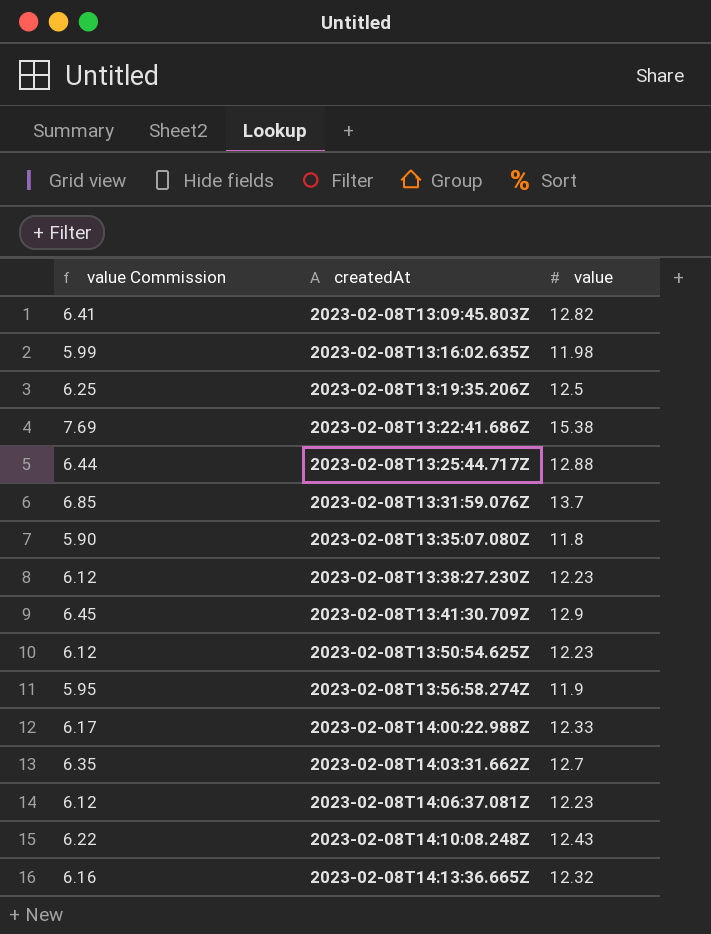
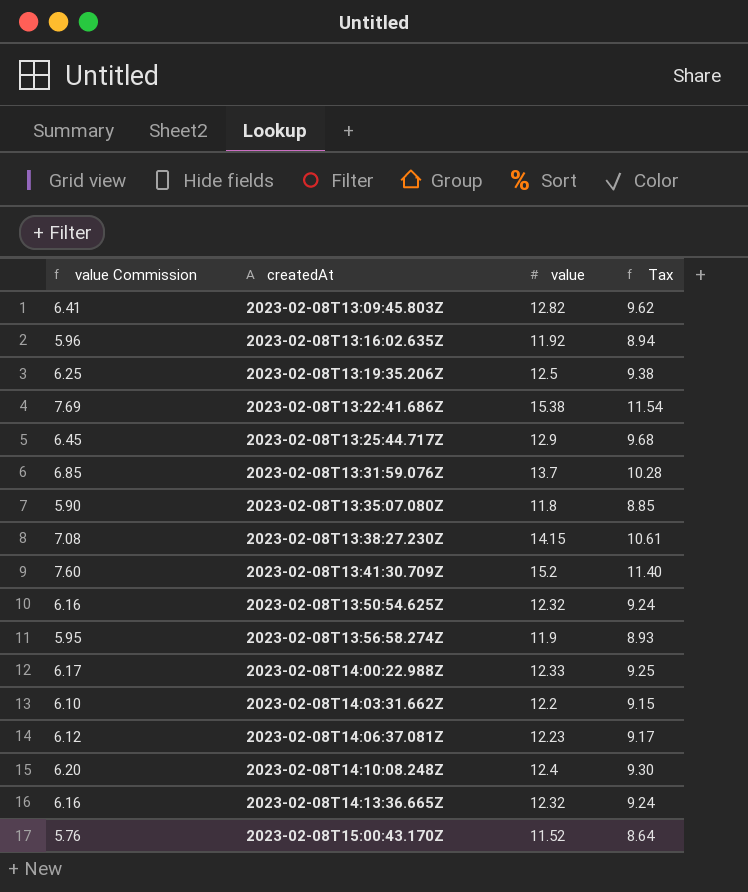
column Tax | formula: none -> [value] * 0.75
2023-02-08T13:16:02.635Z | value Commission: 5.99 -> 5.96
2023-02-08T13:16:02.635Z | value: 11.98 -> 11.92
2023-02-08T13:25:44.717Z | value Commission: 6.44 -> 6.45
2023-02-08T13:25:44.717Z | value: 12.88 -> 12.9
2023-02-08T13:38:27.230Z | value Commission: 6.12 -> 7.08
2023-02-08T13:38:27.230Z | value: 12.23 -> 14.15
2023-02-08T13:41:30.709Z | value Commission: 6.45 -> 7.60
2023-02-08T13:41:30.709Z | value: 12.9 -> 15.2
2023-02-08T13:50:54.625Z | value Commission: 6.12 -> 6.16
2023-02-08T13:50:54.625Z | value: 12.23 -> 12.32
2023-02-08T14:03:31.662Z | value Commission: 6.35 -> 6.10
2023-02-08T14:03:31.662Z | value: 12.7 -> 12.2
2023-02-08T14:10:08.248Z | value Commission: 6.22 -> 6.20
2023-02-08T14:10:08.248Z | value: 12.43 -> 12.4
row 2023-02-08T15:00:43.170Z: none -> 5.76 | 11.52 | 8.64

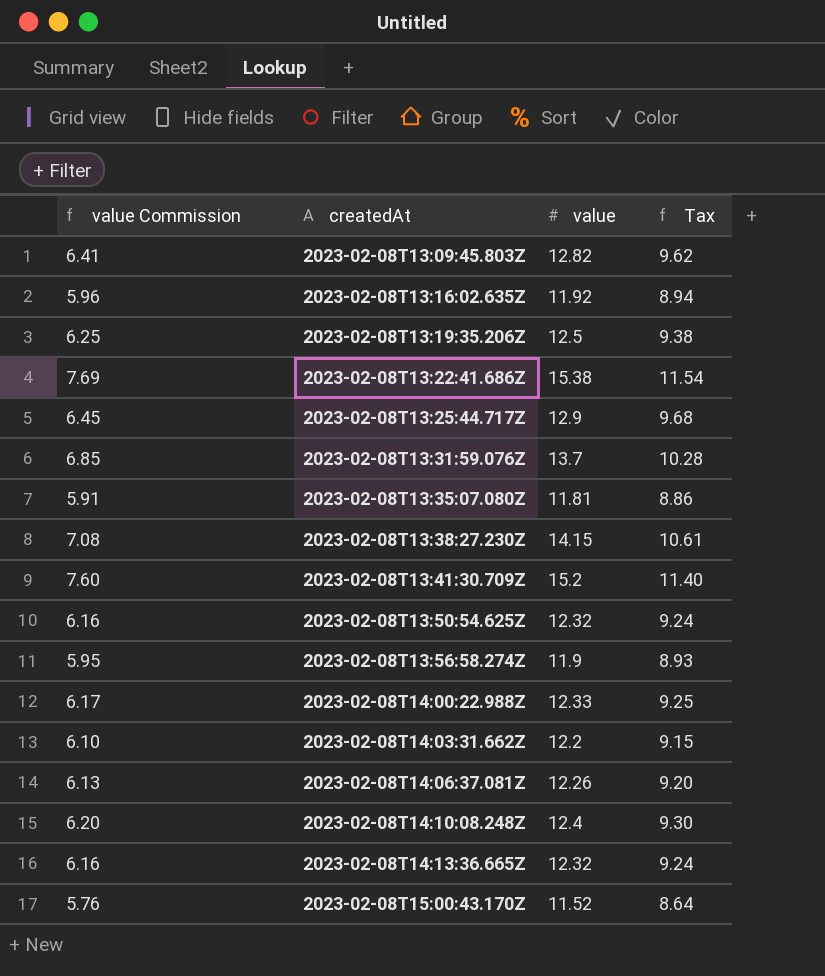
2023-02-08T13:35:07.080Z | value Commission: 5.90 -> 5.91
2023-02-08T13:35:07.080Z | value: 11.8 -> 11.81
2023-02-08T13:35:07.080Z | Tax: 8.85 -> 8.86
2023-02-08T14:06:37.081Z | value Commission: 6.12 -> 6.13
2023-02-08T14:06:37.081Z | value: 12.23 -> 12.26
2023-02-08T14:06:37.081Z | Tax: 9.17 -> 9.20

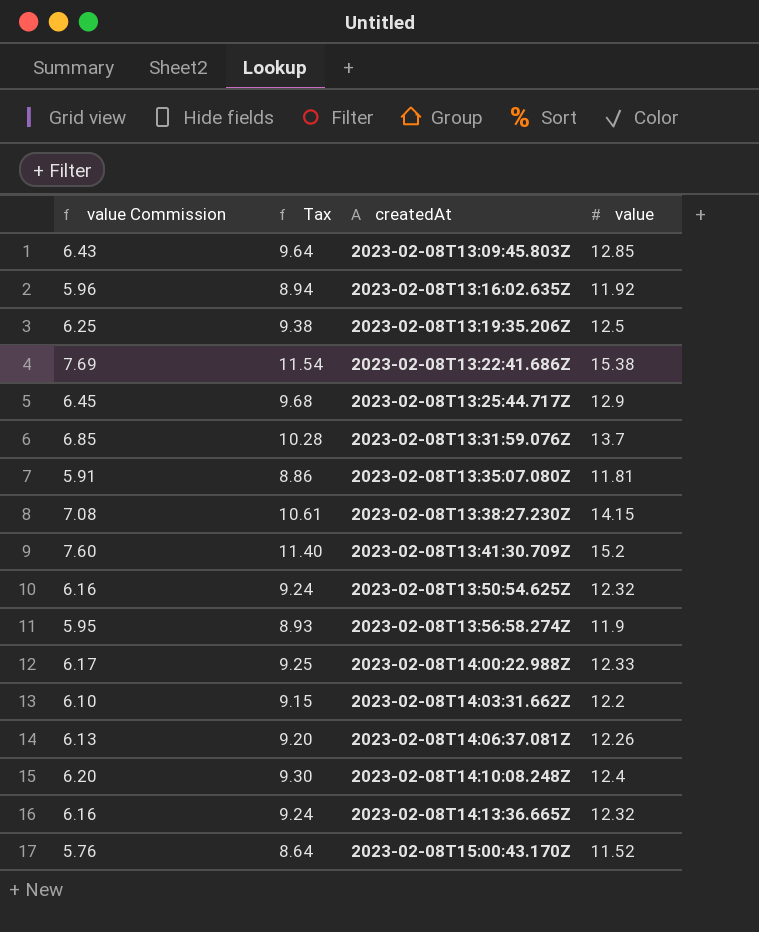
column Tax | position: 4 -> 2
2023-02-08T13:09:45.803Z | value Commission: 6.41 -> 6.43
2023-02-08T13:09:45.803Z | Tax: 9.62 -> 9.64
2023-02-08T13:09:45.803Z | value: 12.82 -> 12.85

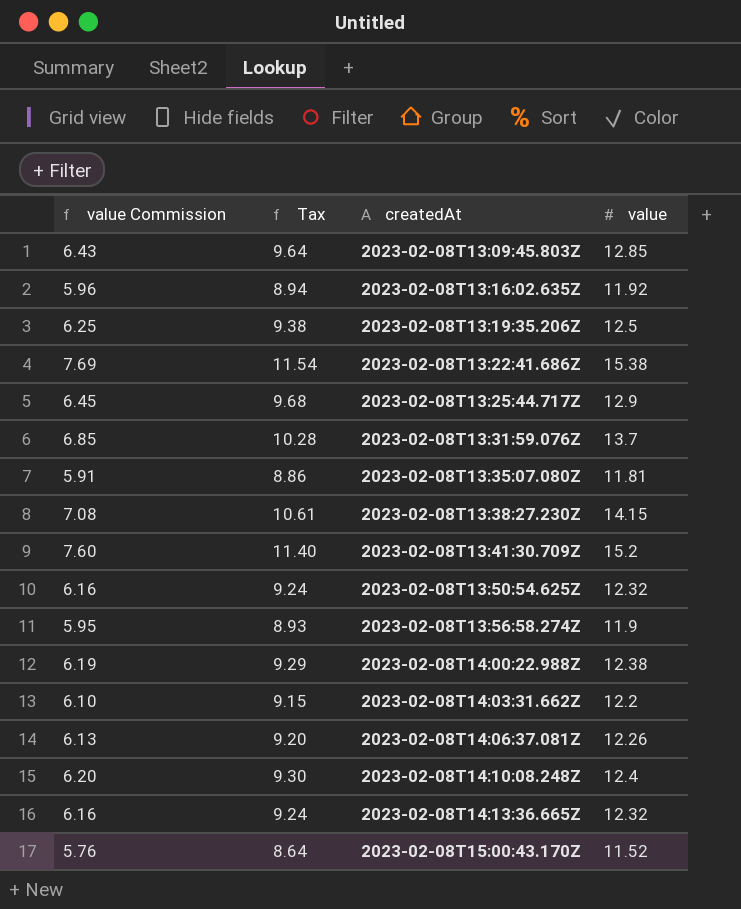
2023-02-08T14:00:22.988Z | value Commission: 6.17 -> 6.19
2023-02-08T14:00:22.988Z | Tax: 9.25 -> 9.29
2023-02-08T14:00:22.988Z | value: 12.33 -> 12.38

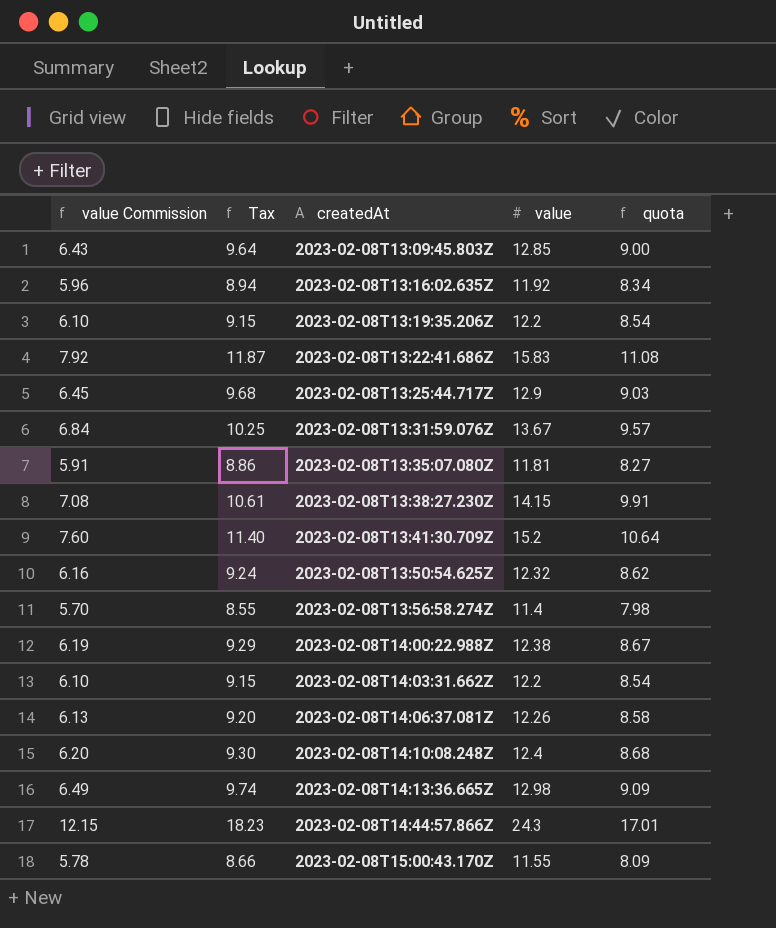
column quota | formula: none -> [value] * 0.7
2023-02-08T13:19:35.206Z | value Commission: 6.25 -> 6.10
2023-02-08T13:19:35.206Z | Tax: 9.38 -> 9.15
2023-02-08T13:19:35.206Z | value: 12.5 -> 12.2
2023-02-08T13:22:41.686Z | value Commission: 7.69 -> 7.92
2023-02-08T13:22:41.686Z | Tax: 11.54 -> 11.87
2023-02-08T13:22:41.686Z | value: 15.38 -> 15.83
2023-02-08T13:31:59.076Z | value Commission: 6.85 -> 6.84
2023-02-08T13:31:59.076Z | Tax: 10.28 -> 10.25
2023-02-08T13:31:59.076Z | value: 13.7 -> 13.67
2023-02-08T13:56:58.274Z | value Commission: 5.95 -> 5.70
2023-02-08T13:56:58.274Z | Tax: 8.93 -> 8.55
2023-02-08T13:56:58.274Z | value: 11.9 -> 11.4
2023-02-08T14:13:36.665Z | value Commission: 6.16 -> 6.49
2023-02-08T14:13:36.665Z | Tax: 9.24 -> 9.74
2023-02-08T14:13:36.665Z | value: 12.32 -> 12.98
row 2023-02-08T14:44:57.866Z: none -> 12.15 | 18.23 | 24.3 | 17.01
2023-02-08T15:00:43.170Z | value Commission: 5.76 -> 5.78
2023-02-08T15:00:43.170Z | Tax: 8.64 -> 8.66
2023-02-08T15:00:43.170Z | value: 11.52 -> 11.55

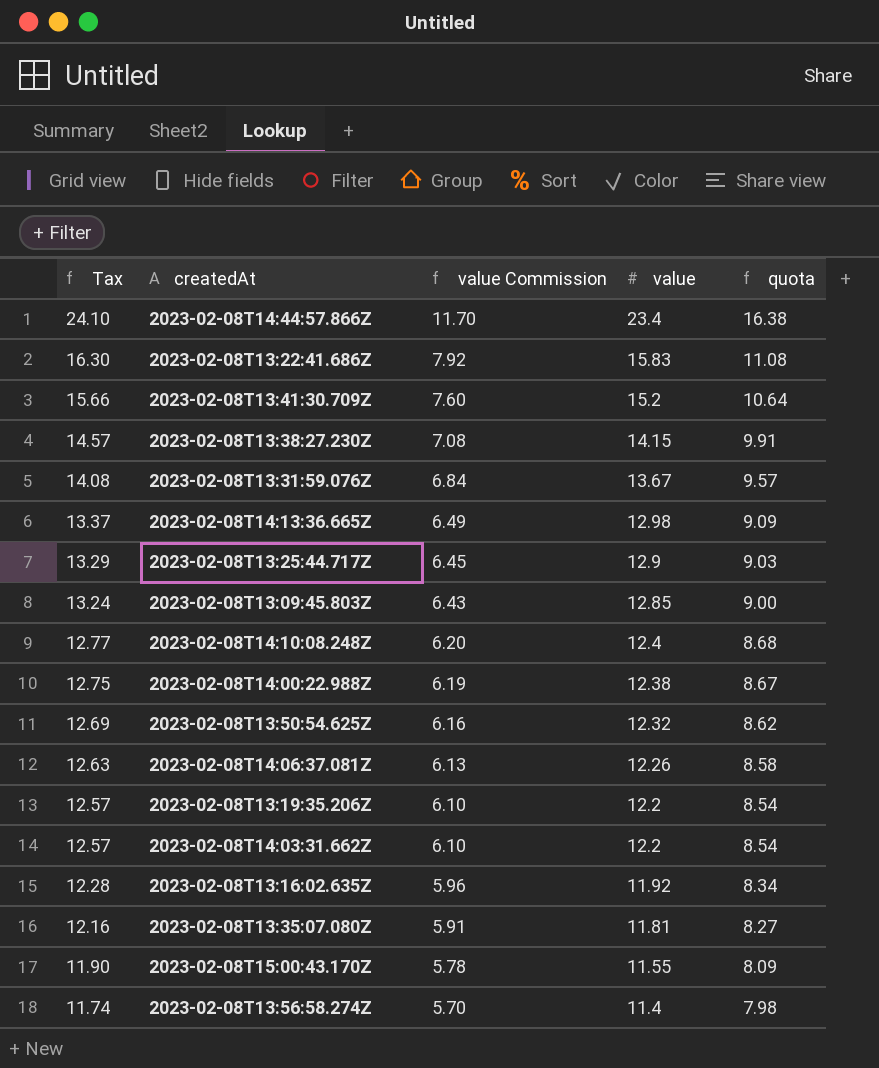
row order: createdAt ascending -> Tax descending
column Tax | formula: [value] * 0.75 -> [value] * 1.03
column value Commission | position: 1 -> 3
2023-02-08T14:44:57.866Z | value Commission: 12.15 -> 11.70
2023-02-08T14:44:57.866Z | value: 24.3 -> 23.4
2023-02-08T14:44:57.866Z | quota: 17.01 -> 16.38

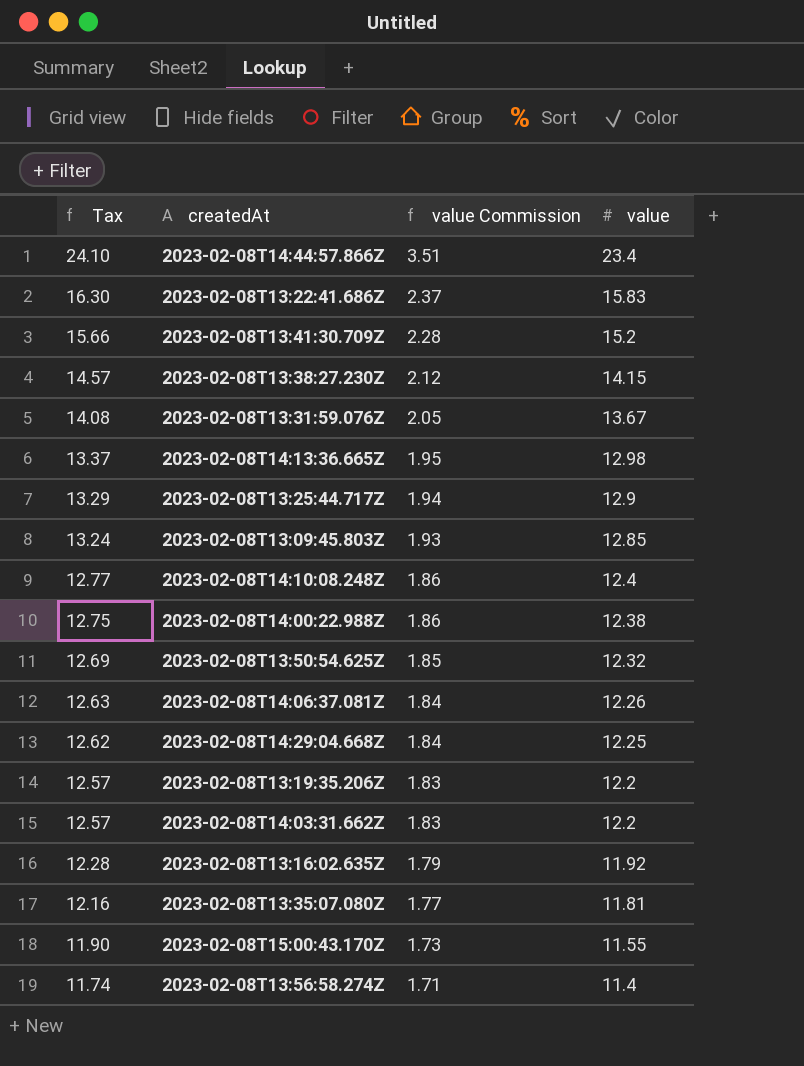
column quota | formula: [value] * 0.7 -> none
column value Commission | formula: [value] * 0.5 -> [value] * 0.15
row 2023-02-08T14:29:04.668Z: none -> 12.62 | 1.84 | 12.25

